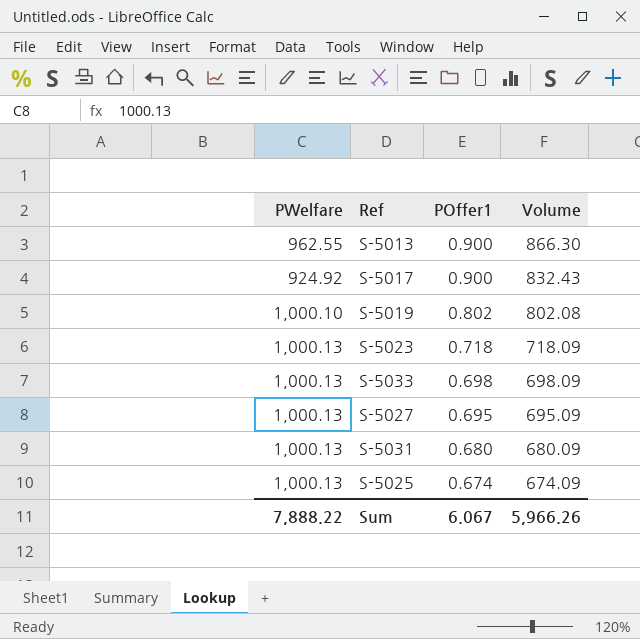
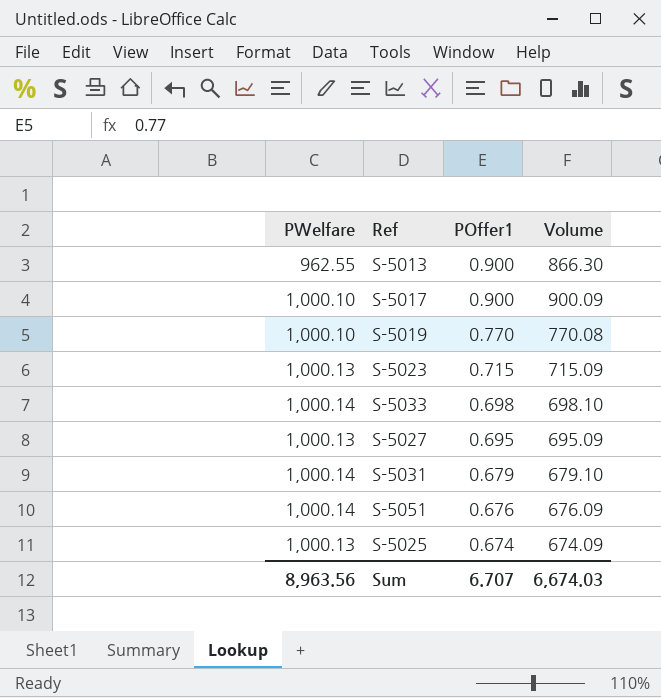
S-5017 | PWelfare: 924.92 -> 1,000.10
S-5017 | Volume: 832.43 -> 900.09
S-5019 | POffer1: 0.802 -> 0.770
S-5019 | Volume: 802.08 -> 770.08
S-5023 | POffer1: 0.718 -> 0.715
S-5023 | Volume: 718.09 -> 715.09
S-5033 | PWelfare: 1,000.13 -> 1,000.14
S-5033 | Volume: 698.09 -> 698.10
S-5031 | PWelfare: 1,000.13 -> 1,000.14
S-5031 | POffer1: 0.680 -> 0.679
S-5031 | Volume: 680.09 -> 679.10
row S-5051: none -> 1,000.14 | 0.676 | 676.09
Sum | PWelfare: 7,888.22 -> 8,963.56
Sum | POffer1: 6.067 -> 6.707
Sum | Volume: 5,966.26 -> 6,674.03

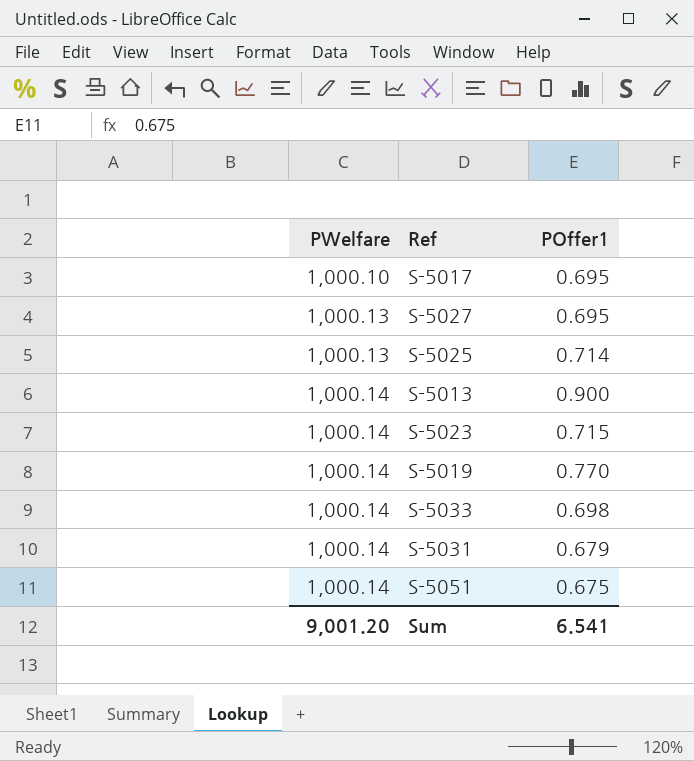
row order: POffer1 descending -> PWelfare ascending
column Volume | formula: [PWelfare] * [POffer1] -> none
S-5017 | POffer1: 0.900 -> 0.695
S-5025 | POffer1: 0.674 -> 0.714
S-5013 | PWelfare: 962.55 -> 1,000.14
S-5023 | PWelfare: 1,000.13 -> 1,000.14
S-5019 | PWelfare: 1,000.10 -> 1,000.14
S-5051 | POffer1: 0.676 -> 0.675
Sum | PWelfare: 8,963.56 -> 9,001.20
Sum | POffer1: 6.707 -> 6.541

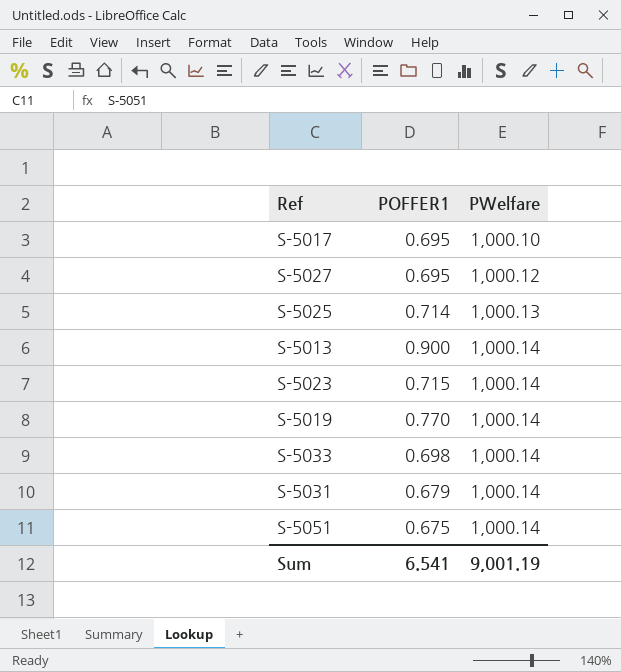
column name: POffer1 -> POFFER1
column PWelfare | position: 1 -> 3
S-5027 | PWelfare: 1,000.13 -> 1,000.12
Sum | PWelfare: 9,001.20 -> 9,001.19

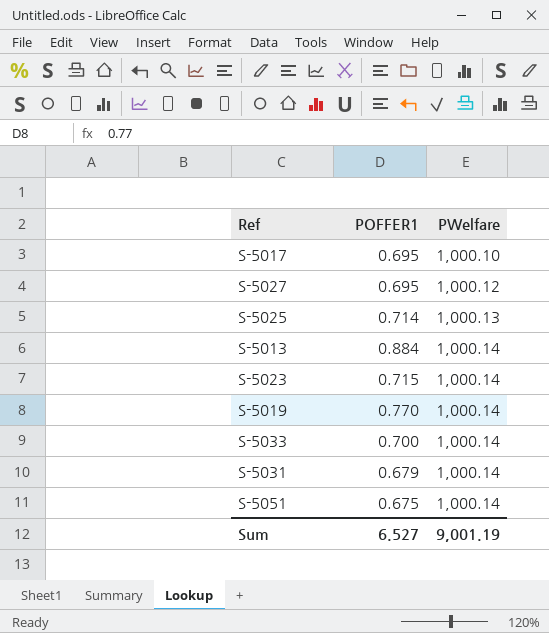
S-5013 | POFFER1: 0.900 -> 0.884
S-5033 | POFFER1: 0.698 -> 0.700
Sum | POFFER1: 6.541 -> 6.527

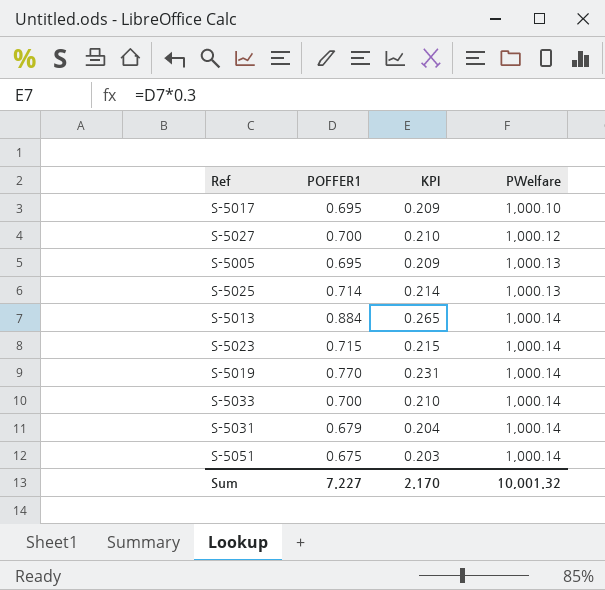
column KPI | formula: none -> [POFFER1] * 0.3
S-5027 | POFFER1: 0.695 -> 0.700
row S-5005: none -> 0.695 | 0.209 | 1,000.13
Sum | POFFER1: 6.527 -> 7.227
Sum | PWelfare: 9,001.19 -> 10,001.32

